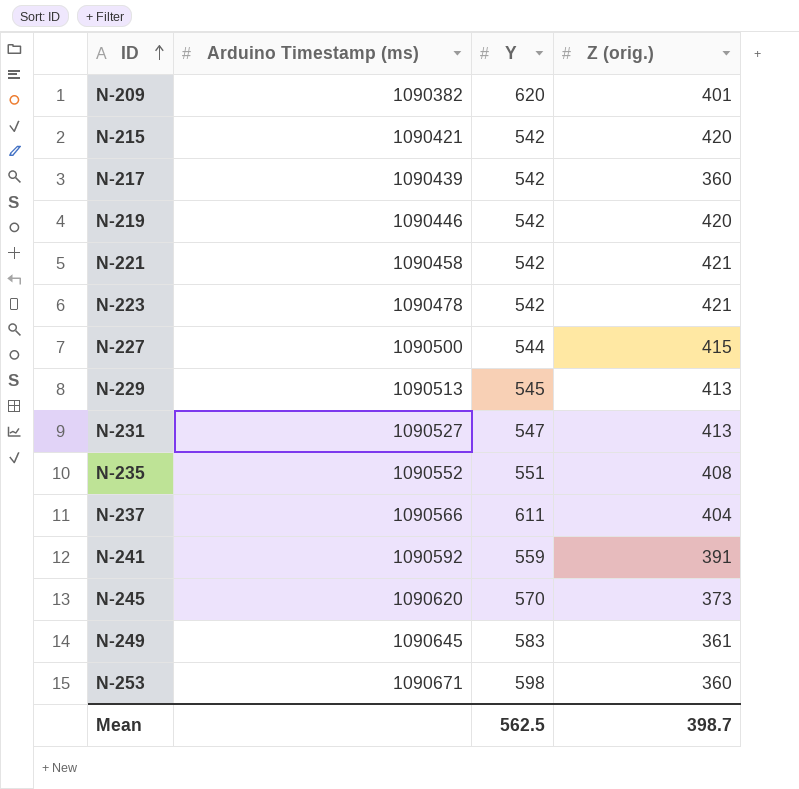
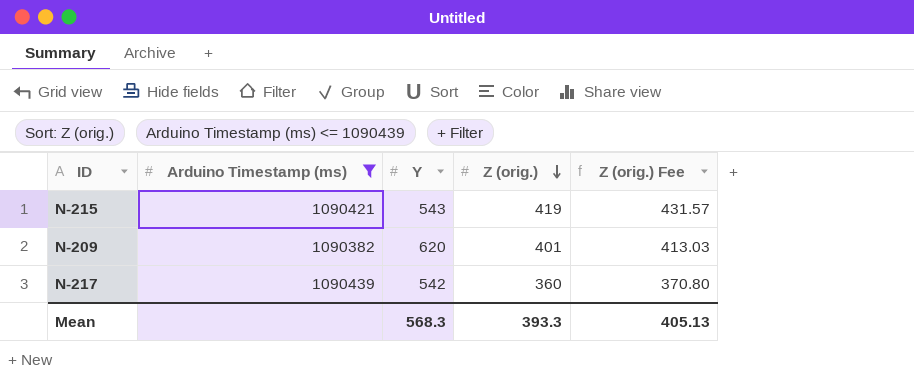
filter: none -> Arduino Timestamp (ms) <= 1090439
row order: ID ascending -> Z (orig.) descending
column Z (orig.) Fee | formula: none -> [Z (orig.)] * 1.03
N-215 | Y: 542 -> 543
N-215 | Z (orig.): 420 -> 419
Mean | Y: 562.5 -> 568.3
Mean | Z (orig.): 398.7 -> 393.3

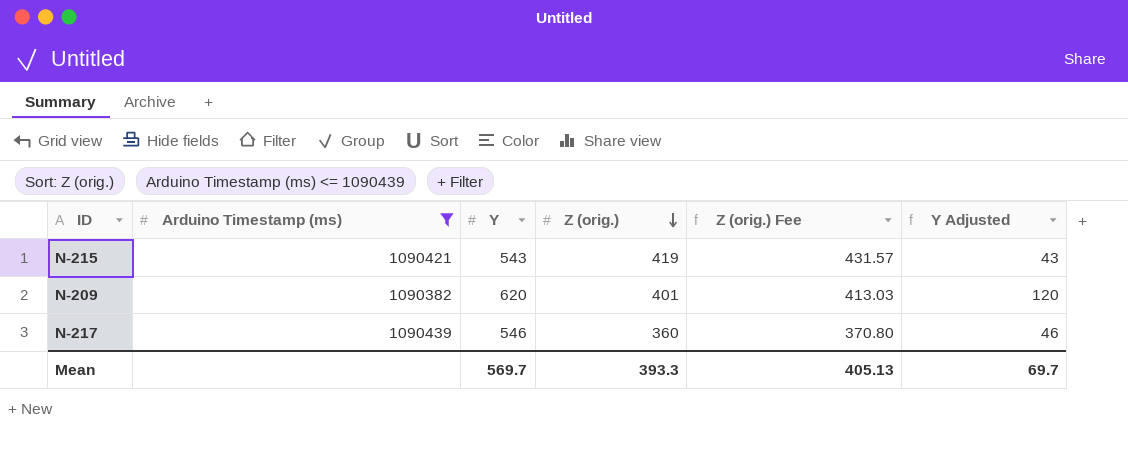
column Y Adjusted | formula: none -> [Y] - 500
N-217 | Y: 542 -> 546
Mean | Y: 568.3 -> 569.7

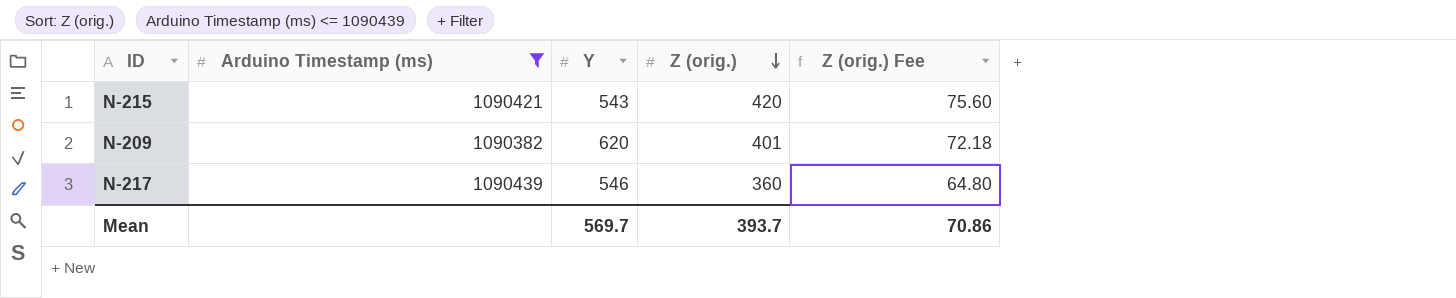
column Y Adjusted | formula: [Y] - 500 -> none
column Z (orig.) Fee | formula: [Z (orig.)] * 1.03 -> [Z (orig.)] * 0.18
N-215 | Z (orig.): 419 -> 420
Mean | Z (orig.): 393.3 -> 393.7
Mean | Z (orig.) Fee: 405.13 -> 70.86

